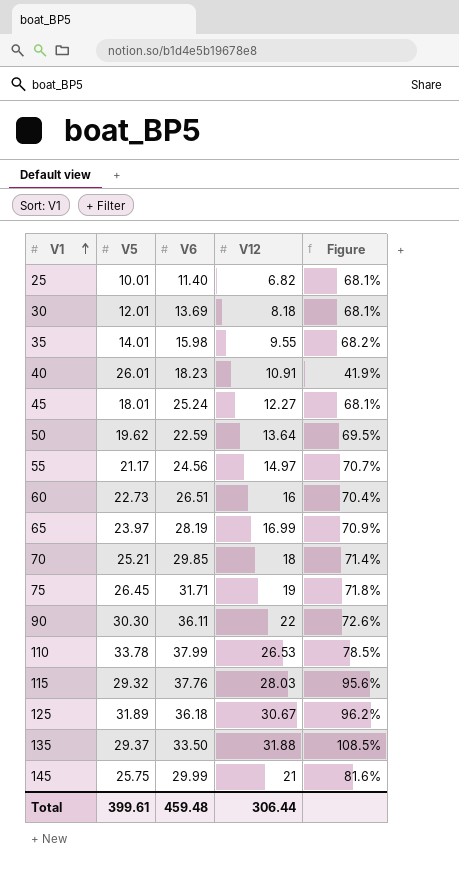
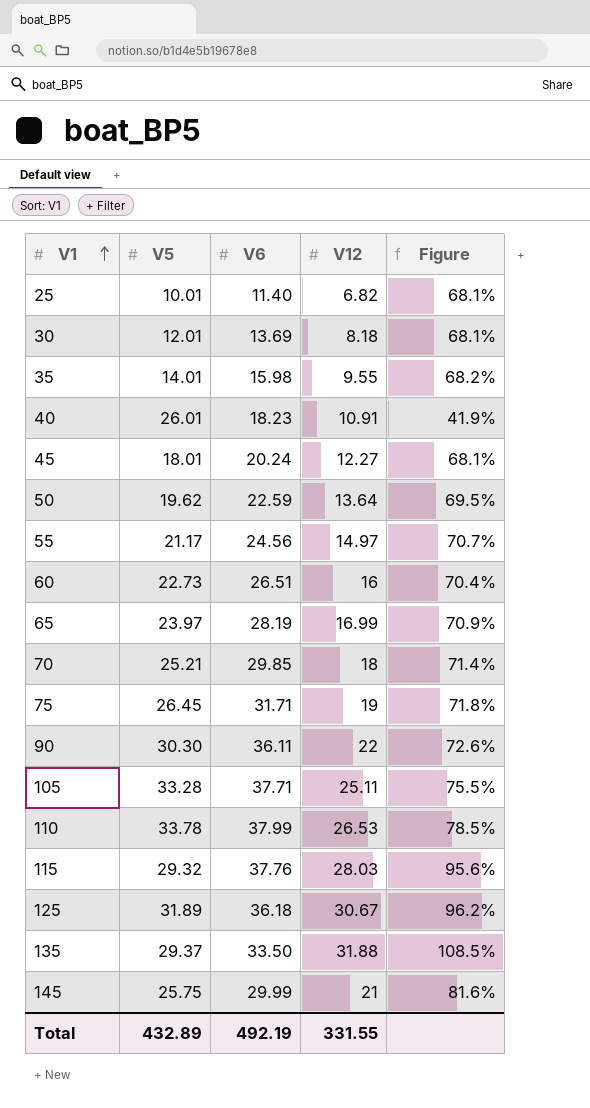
45 | V6: 25.24 -> 20.24
row 105: none -> 33.28 | 37.71 | 25.11 | 75.5%
Total | V5: 399.61 -> 432.89
Total | V6: 459.48 -> 492.19
Total | V12: 306.44 -> 331.55

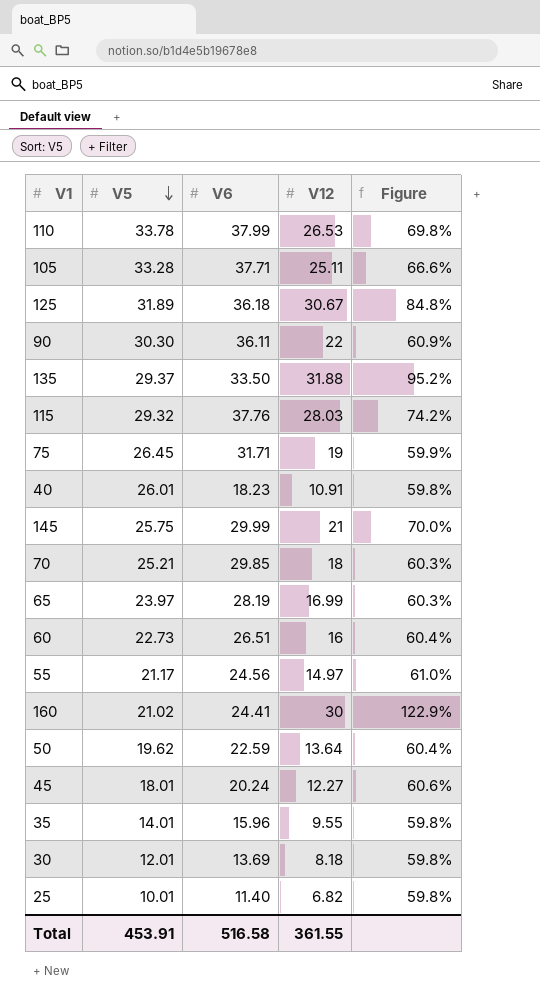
row order: V1 ascending -> V5 descending
column Figure | formula: [V12] / [V5] -> [V12] / [V6]
row 160: none -> 21.02 | 24.41 | 30 | 122.9%
35 | V6: 15.98 -> 15.96
Total | V5: 432.89 -> 453.91
Total | V6: 492.19 -> 516.58
Total | V12: 331.55 -> 361.55

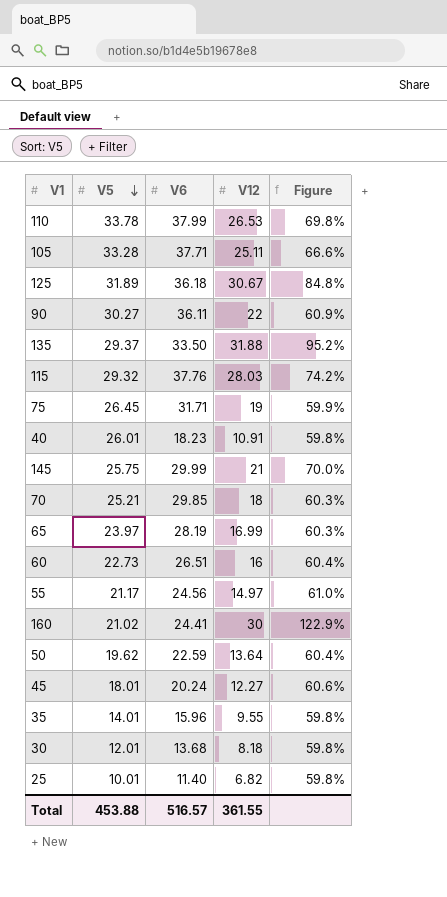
90 | V5: 30.30 -> 30.27
30 | V6: 13.69 -> 13.68
Total | V5: 453.91 -> 453.88
Total | V6: 516.58 -> 516.57

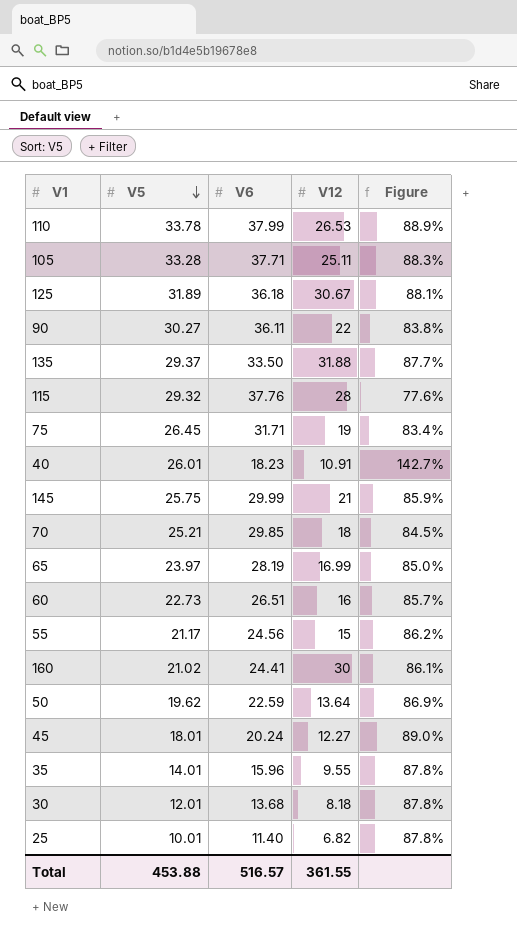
column Figure | formula: [V12] / [V6] -> [V5] / [V6]
115 | V12: 28.03 -> 28
55 | V12: 14.97 -> 15

